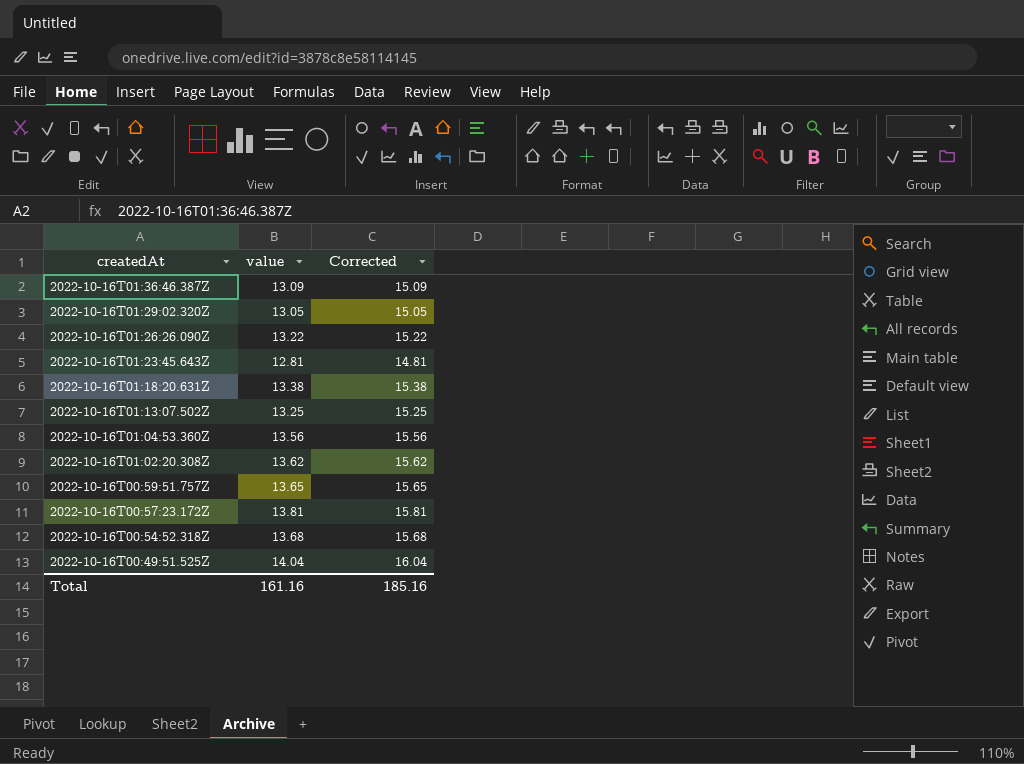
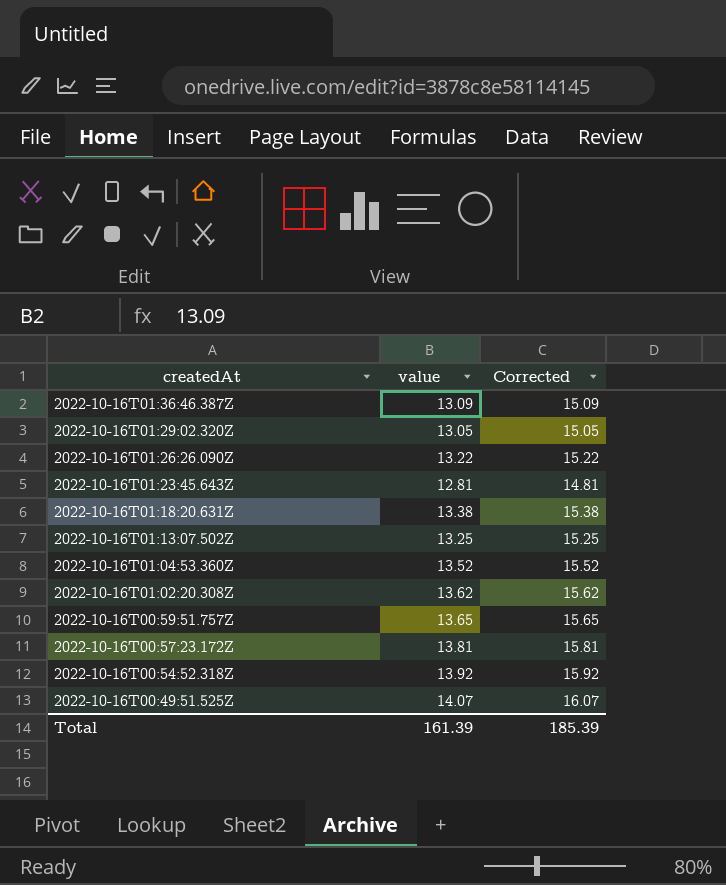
2022-10-16T01:04:53.360Z | value: 13.56 -> 13.52
2022-10-16T01:04:53.360Z | Corrected: 15.56 -> 15.52
2022-10-16T00:54:52.318Z | value: 13.68 -> 13.92
2022-10-16T00:54:52.318Z | Corrected: 15.68 -> 15.92
2022-10-16T00:49:51.525Z | value: 14.04 -> 14.07
2022-10-16T00:49:51.525Z | Corrected: 16.04 -> 16.07
Total | value: 161.16 -> 161.39
Total | Corrected: 185.16 -> 185.39

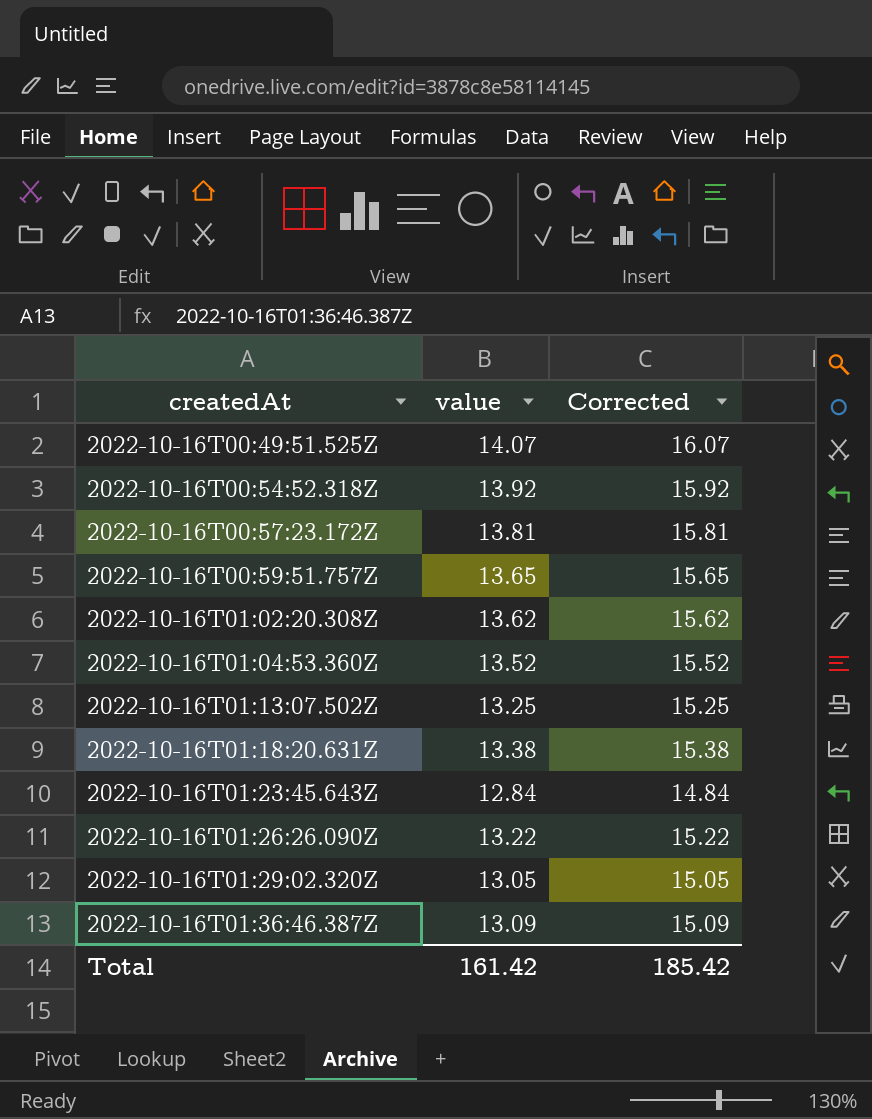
row order: createdAt descending -> createdAt ascending
2022-10-16T01:23:45.643Z | value: 12.81 -> 12.84
2022-10-16T01:23:45.643Z | Corrected: 14.81 -> 14.84
Total | value: 161.39 -> 161.42
Total | Corrected: 185.39 -> 185.42

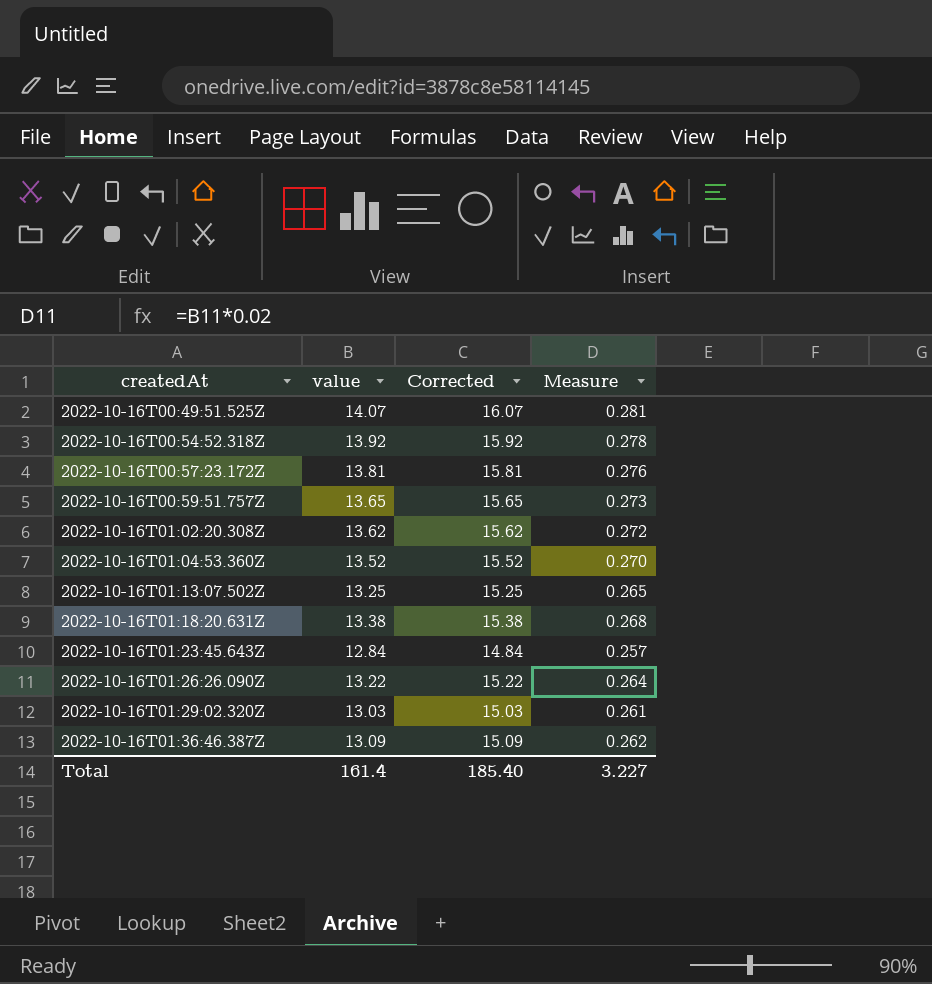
column Measure | formula: none -> [value] * 0.02
2022-10-16T01:29:02.320Z | value: 13.05 -> 13.03
2022-10-16T01:29:02.320Z | Corrected: 15.05 -> 15.03
Total | value: 161.42 -> 161.4
Total | Corrected: 185.42 -> 185.40

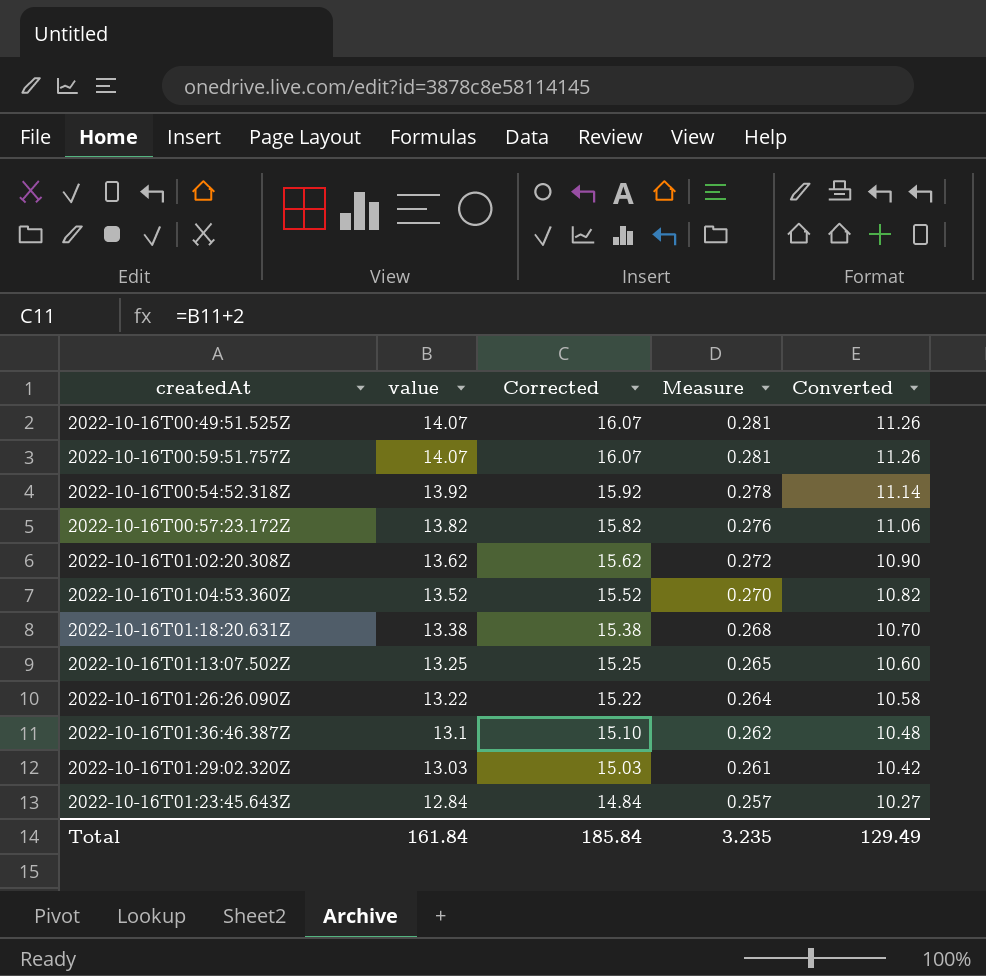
row order: createdAt ascending -> value descending
column Converted | formula: none -> [value] * 0.8
2022-10-16T00:59:51.757Z | value: 13.65 -> 14.07
2022-10-16T00:59:51.757Z | Corrected: 15.65 -> 16.07
2022-10-16T00:59:51.757Z | Measure: 0.273 -> 0.281
2022-10-16T00:57:23.172Z | value: 13.81 -> 13.82
2022-10-16T00:57:23.172Z | Corrected: 15.81 -> 15.82
2022-10-16T01:36:46.387Z | value: 13.09 -> 13.1
2022-10-16T01:36:46.387Z | Corrected: 15.09 -> 15.10
Total | value: 161.4 -> 161.84
Total | Corrected: 185.40 -> 185.84
Total | Measure: 3.227 -> 3.235

